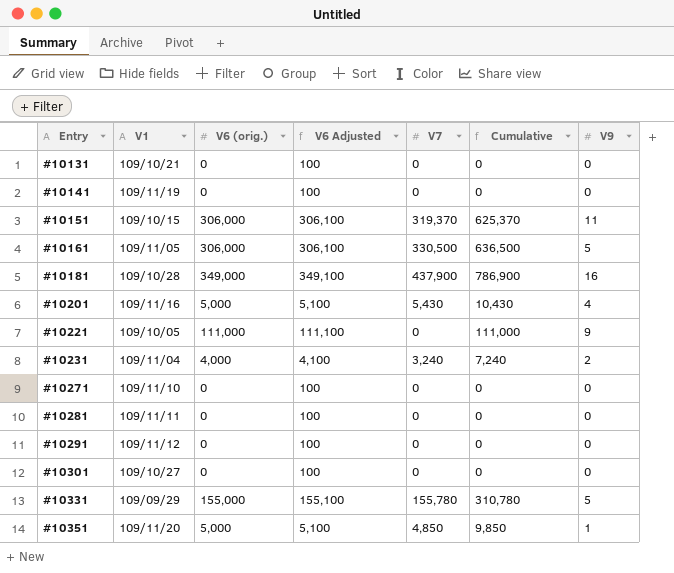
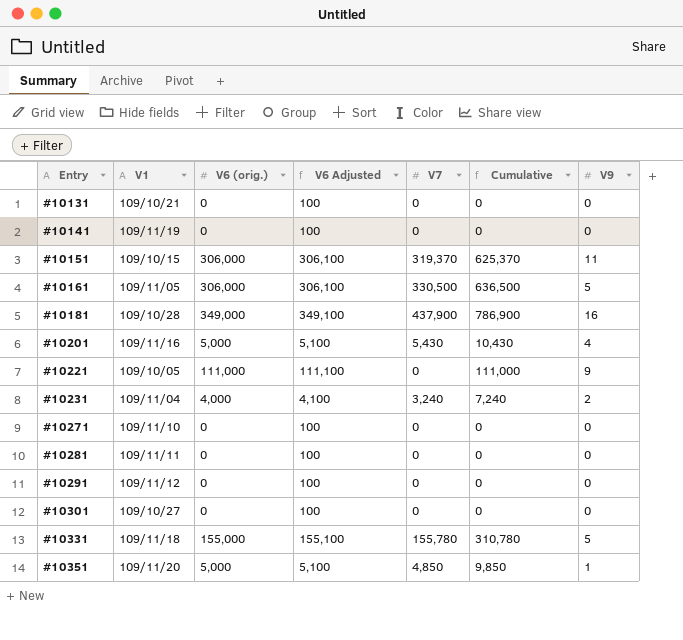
#10331 | V1: 109/09/29 -> 109/11/18

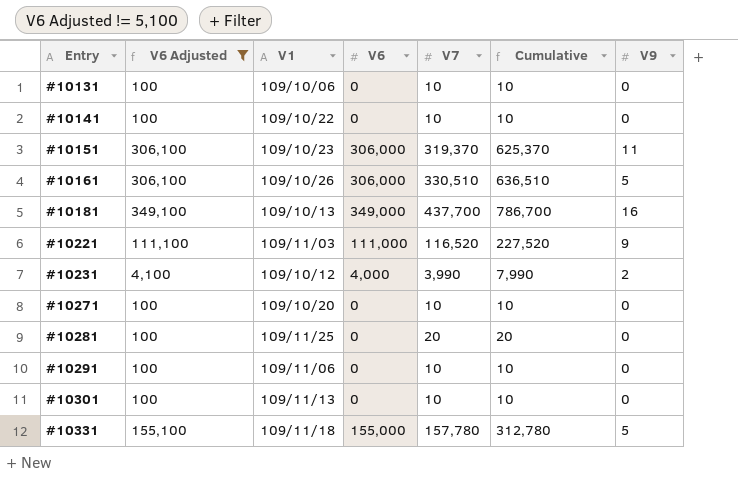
filter: none -> V6 Adjusted != 5,100
column V6 Adjusted | position: 4 -> 2
column name: V6 (orig.) -> V6
#10131 | V1: 109/10/21 -> 109/10/06
#10131 | V7: 0 -> 10
#10131 | Cumulative: 0 -> 10
#10141 | V1: 109/11/19 -> 109/10/22
#10141 | V7: 0 -> 10
#10141 | Cumulative: 0 -> 10
#10151 | V1: 109/10/15 -> 109/10/23
#10161 | V1: 109/11/05 -> 109/10/26
#10161 | V7: 330,500 -> 330,510
#10161 | Cumulative: 636,500 -> 636,510
#10181 | V1: 109/10/28 -> 109/10/13
#10181 | V7: 437,900 -> 437,700
#10181 | Cumulative: 786,900 -> 786,700
#10221 | V1: 109/10/05 -> 109/11/03
#10221 | V7: 0 -> 116,520
#10221 | Cumulative: 111,000 -> 227,520
#10231 | V1: 109/11/04 -> 109/10/12
#10231 | V7: 3,240 -> 3,990
#10231 | Cumulative: 7,240 -> 7,990
#10271 | V1: 109/11/10 -> 109/10/20
#10271 | V7: 0 -> 10
#10271 | Cumulative: 0 -> 10
#10281 | V1: 109/11/11 -> 109/11/25
#10281 | V7: 0 -> 20
#10281 | Cumulative: 0 -> 20
#10291 | V1: 109/11/12 -> 109/11/06
#10291 | V7: 0 -> 10
#10291 | Cumulative: 0 -> 10
#10301 | V1: 109/10/27 -> 109/11/13
#10301 | V7: 0 -> 10
#10301 | Cumulative: 0 -> 10
#10331 | V7: 155,780 -> 157,780
#10331 | Cumulative: 310,780 -> 312,780

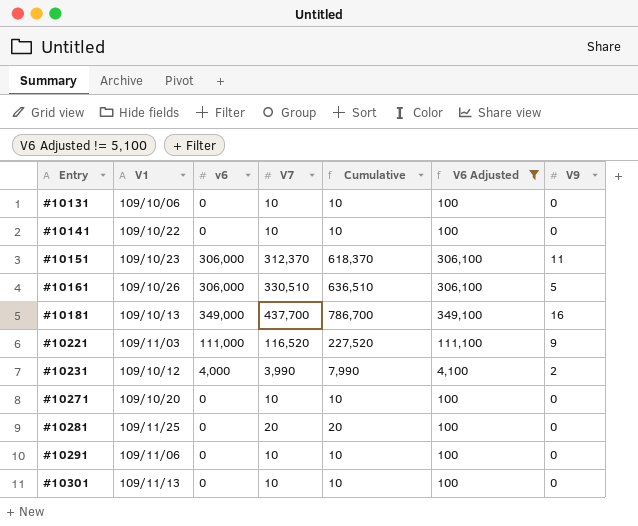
column name: V6 -> v6
column V6 Adjusted | position: 2 -> 6
row #10331: 155,100 | 109/11/18 | 155,000 | 157,780 | 312,780 | 5 -> none
#10151 | V7: 319,370 -> 312,370
#10151 | Cumulative: 625,370 -> 618,370

